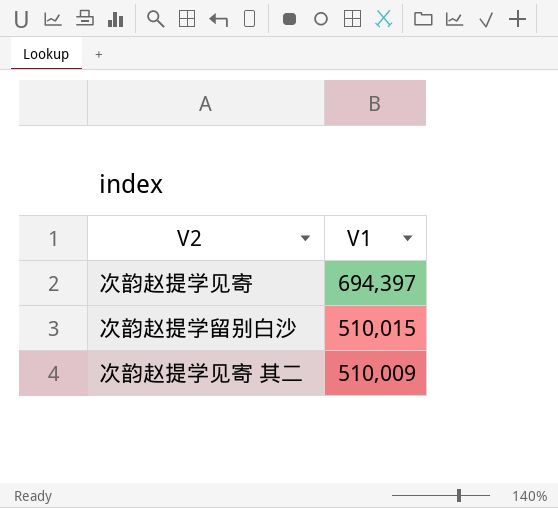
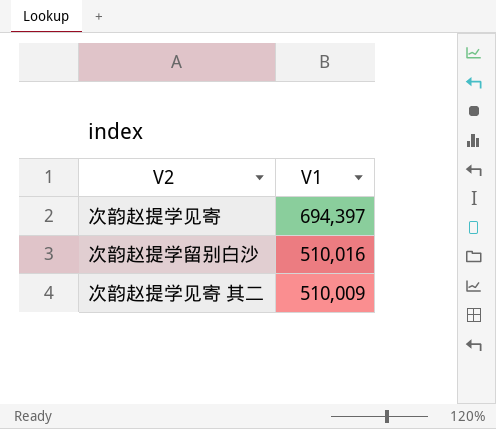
次韵赵提学留别白沙 | V1: 510,015 -> 510,016

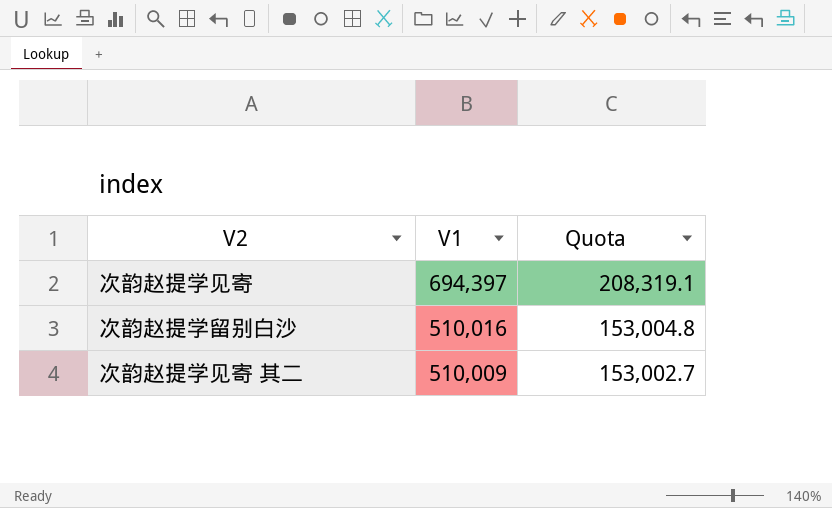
column Quota | formula: none -> [V1] * 0.3

